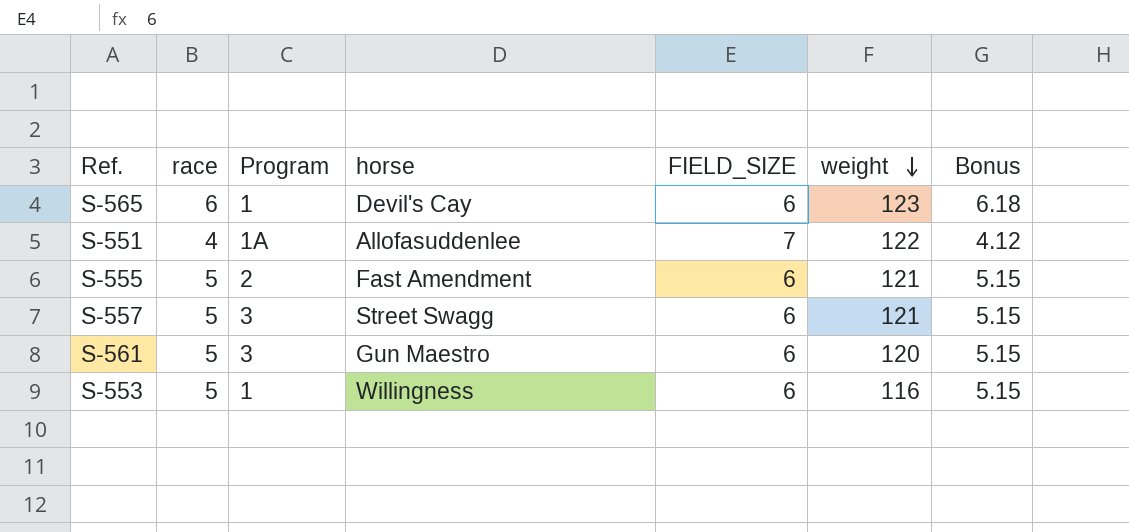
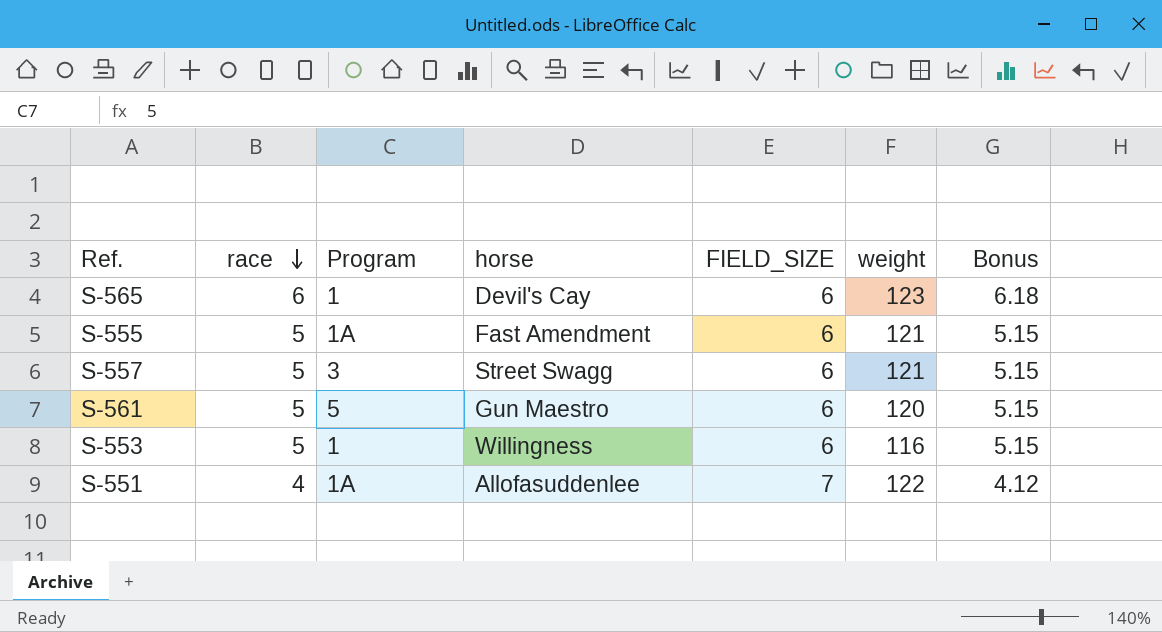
row order: weight descending -> race descending
S-555 | Program: 2 -> 1A
S-561 | Program: 3 -> 5

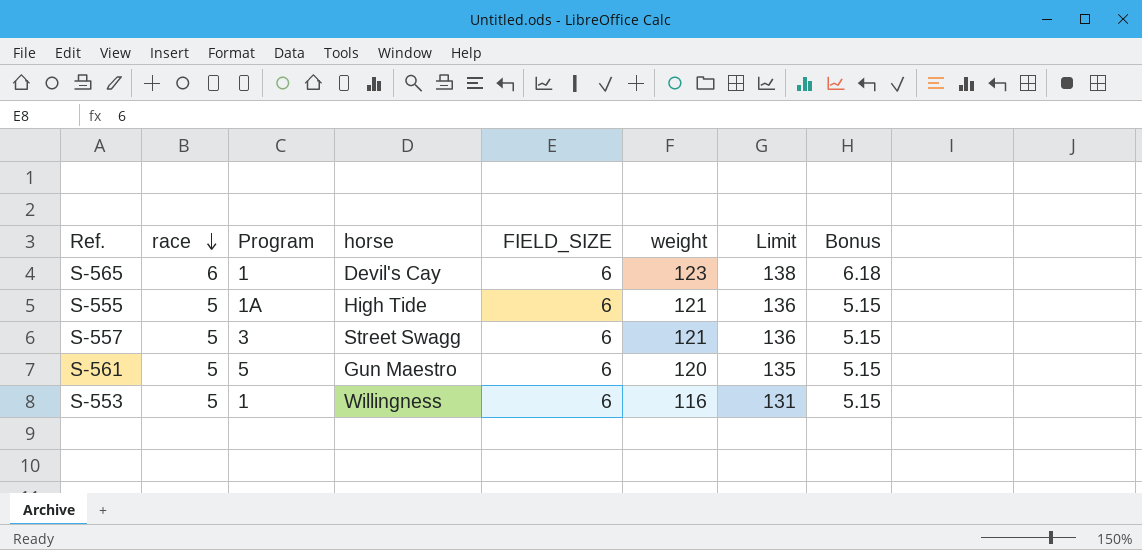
column Limit | formula: none -> [weight] + 15
row S-551: 4 | 1A | Allofasuddenlee | 7 | 122 | 4.12 -> none
S-555 | horse: Fast Amendment -> High Tide

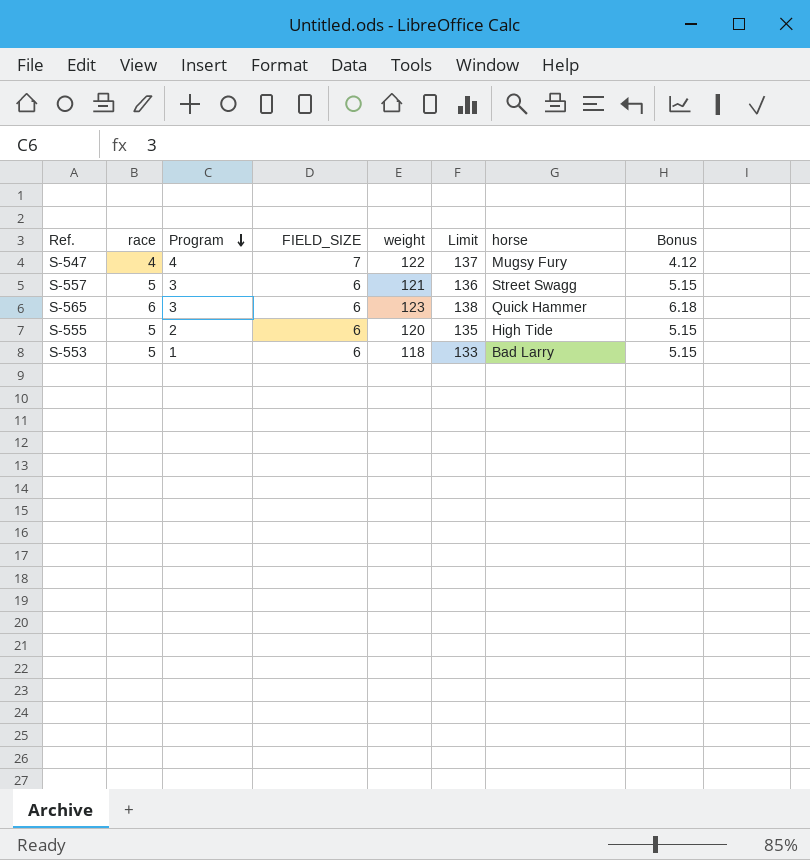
row order: race descending -> Program descending
column horse | position: 4 -> 7
row S-561: 5 | 5 | Gun Maestro | 6 | 120 | 135 | 5.15 -> none
row S-547: none -> 4 | 4 | 7 | 122 | 137 | Mugsy Fury | 4.12
S-565 | Program: 1 -> 3
S-565 | horse: Devil's Cay -> Quick Hammer
S-555 | Program: 1A -> 2
S-555 | weight: 121 -> 120
S-555 | Limit: 136 -> 135
S-553 | weight: 116 -> 118
S-553 | Limit: 131 -> 133
S-553 | horse: Willingness -> Bad Larry

